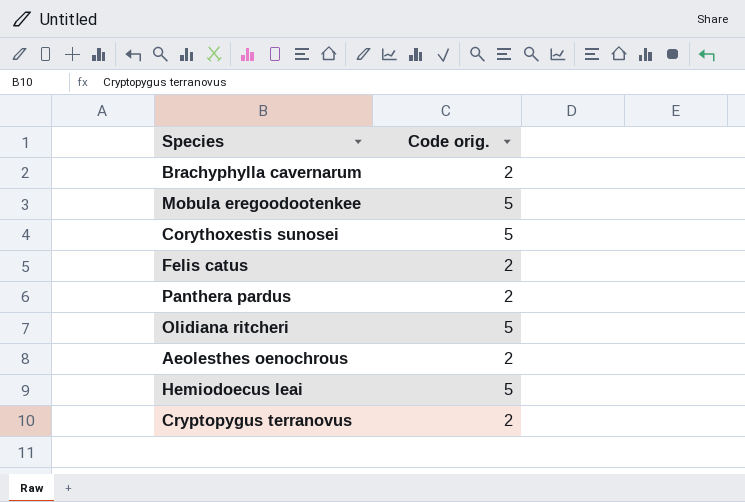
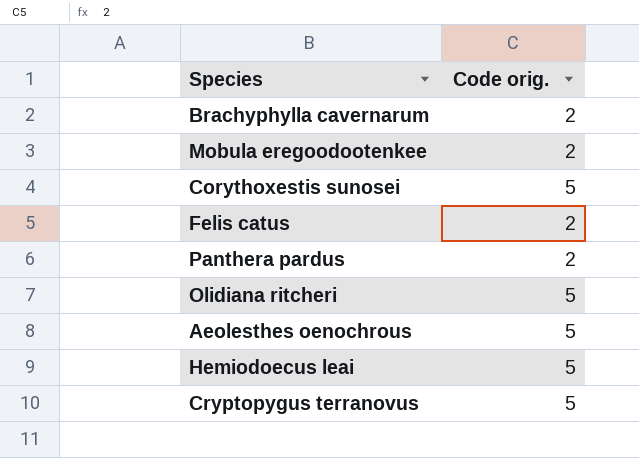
Mobula eregoodootenkee | Code orig.: 5 -> 2
Aeolesthes oenochrous | Code orig.: 2 -> 5
Cryptopygus terranovus | Code orig.: 2 -> 5

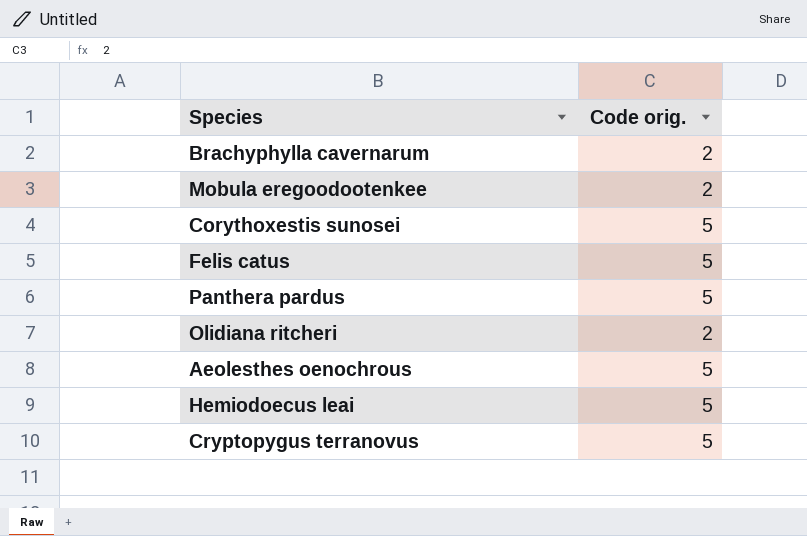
Felis catus | Code orig.: 2 -> 5
Panthera pardus | Code orig.: 2 -> 5
Olidiana ritcheri | Code orig.: 5 -> 2

